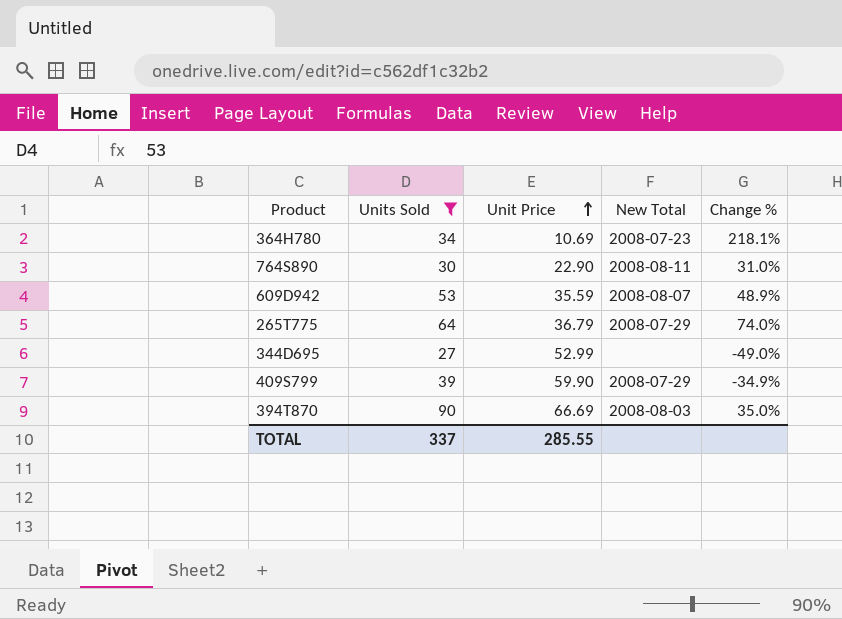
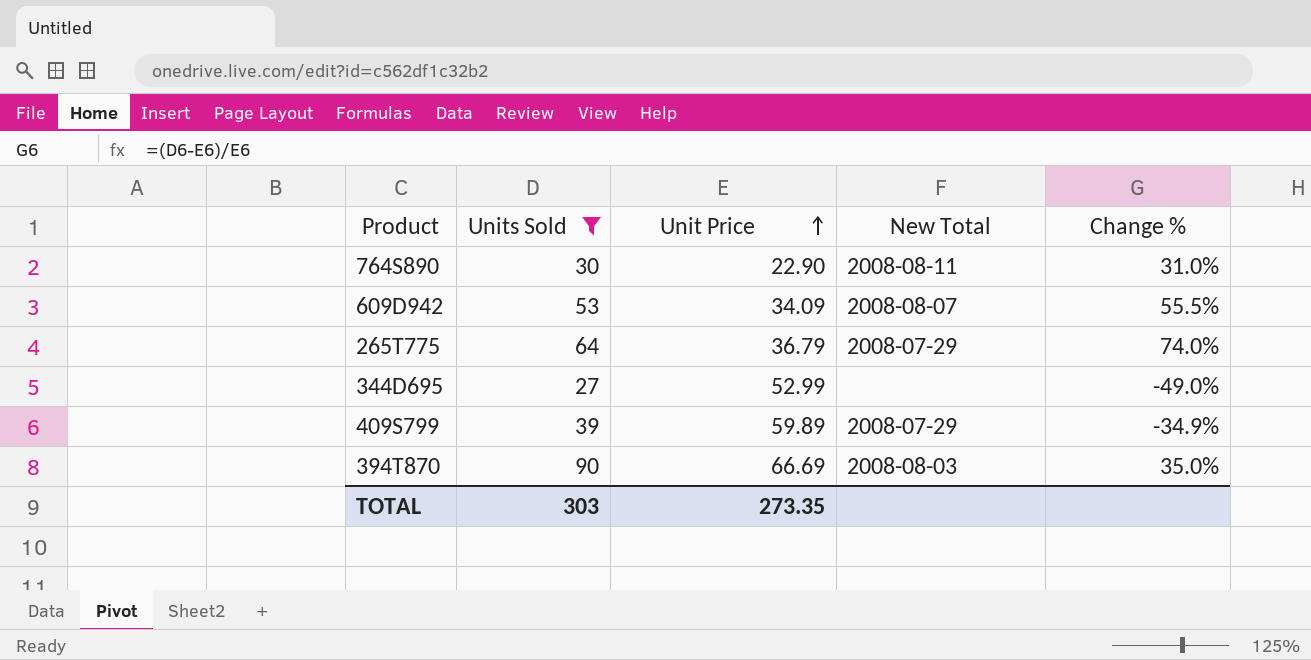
row 364H780: 34 | 10.69 | 2008-07-23 | 218.1% -> none
609D942 | Unit Price: 35.59 -> 34.09
609D942 | Change %: 48.9% -> 55.5%
409S799 | Unit Price: 59.90 -> 59.89
TOTAL | Units Sold: 337 -> 303
TOTAL | Unit Price: 285.55 -> 273.35

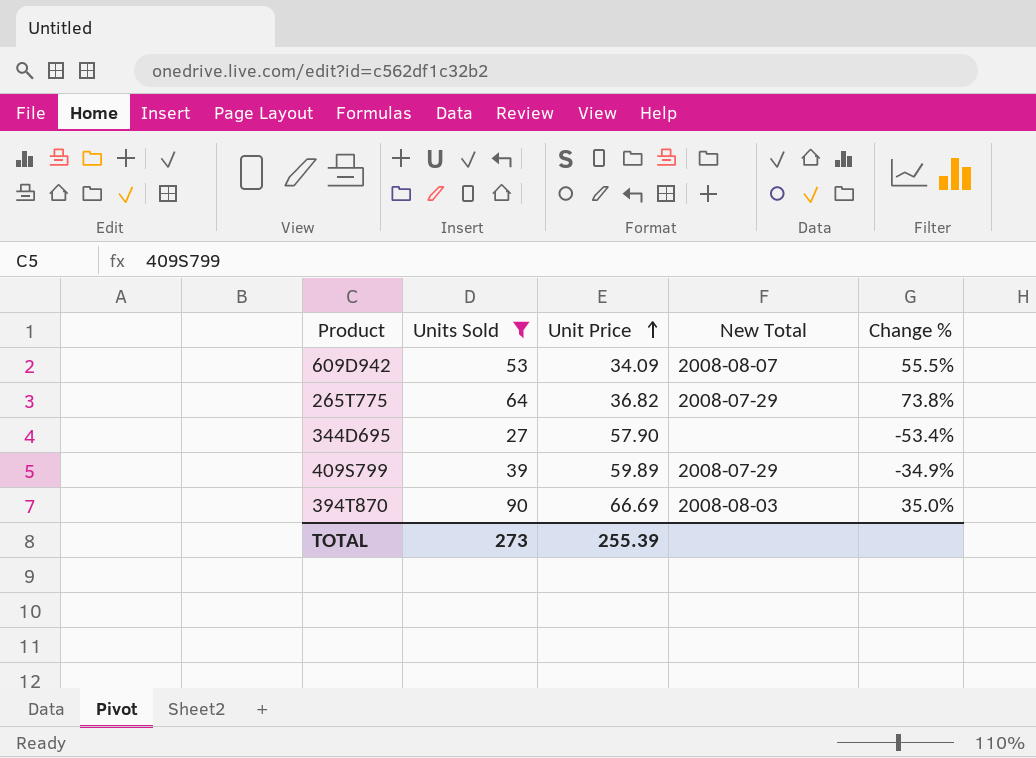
row 764S890: 30 | 22.90 | 2008-08-11 | 31.0% -> none
265T775 | Unit Price: 36.79 -> 36.82
265T775 | Change %: 74.0% -> 73.8%
344D695 | Unit Price: 52.99 -> 57.90
344D695 | Change %: -49.0% -> -53.4%
TOTAL | Units Sold: 303 -> 273
TOTAL | Unit Price: 273.35 -> 255.39

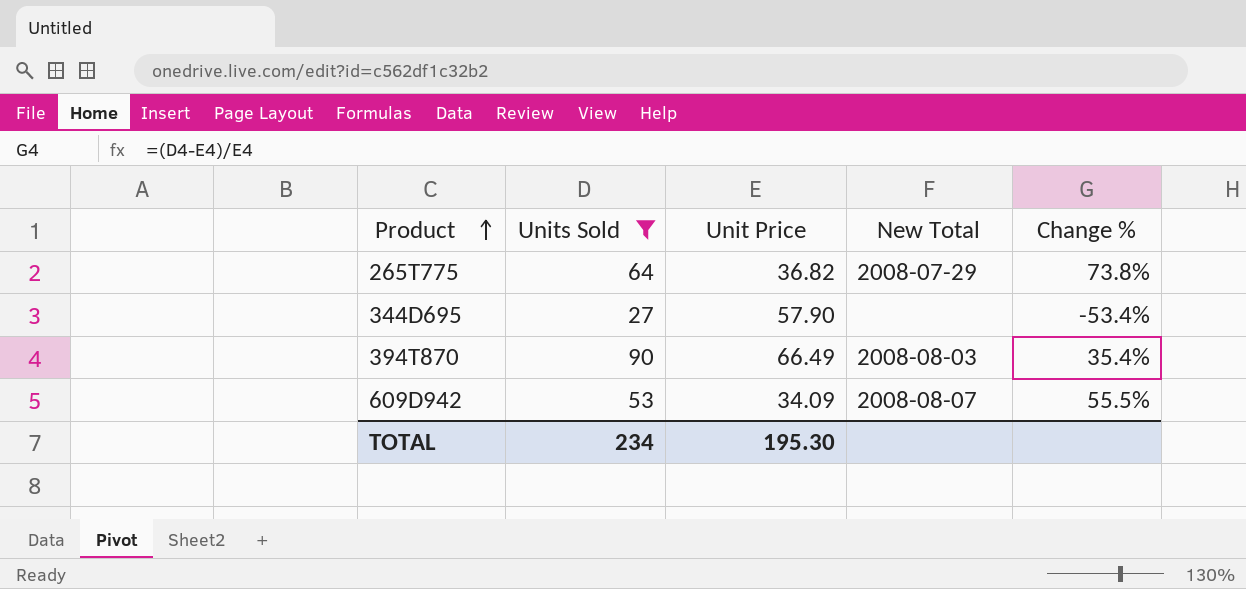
row order: Unit Price ascending -> Product ascending
row 409S799: 39 | 59.89 | 2008-07-29 | -34.9% -> none
394T870 | Unit Price: 66.69 -> 66.49
394T870 | Change %: 35.0% -> 35.4%
TOTAL | Units Sold: 273 -> 234
TOTAL | Unit Price: 255.39 -> 195.30

